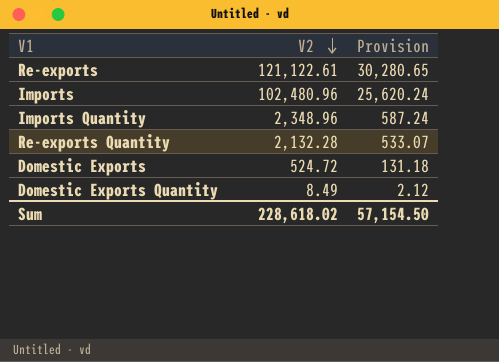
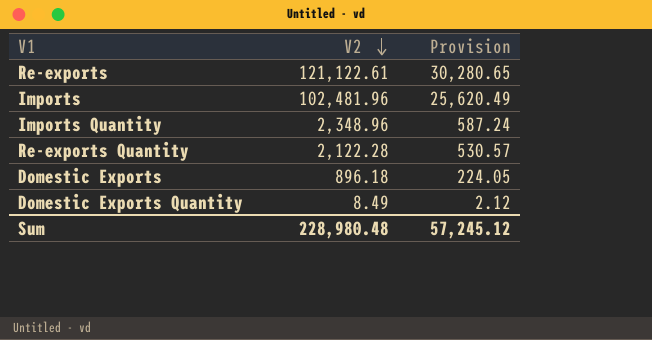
Imports | V2: 102,480.96 -> 102,481.96
Imports | Provision: 25,620.24 -> 25,620.49
Re-exports Quantity | V2: 2,132.28 -> 2,122.28
Re-exports Quantity | Provision: 533.07 -> 530.57
Domestic Exports | V2: 524.72 -> 896.18
Domestic Exports | Provision: 131.18 -> 224.05
Sum | V2: 228,618.02 -> 228,980.48
Sum | Provision: 57,154.50 -> 57,245.12

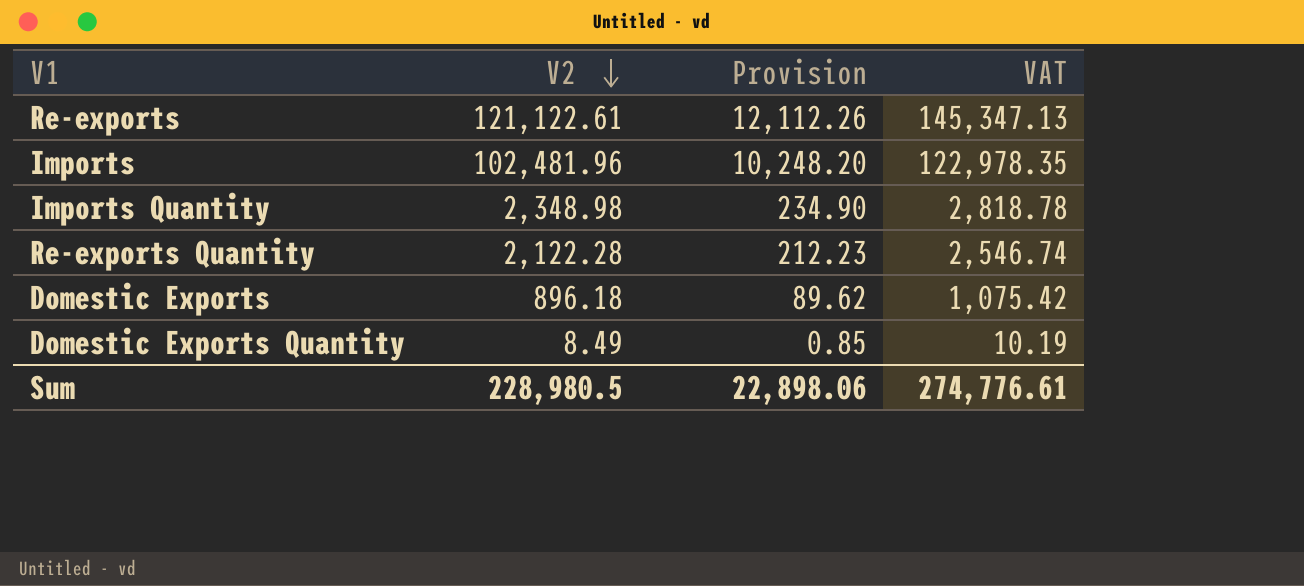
column Provision | formula: [V2] * 0.25 -> [V2] * 0.1
column VAT | formula: none -> [V2] * 1.2
Imports Quantity | V2: 2,348.96 -> 2,348.98
Sum | V2: 228,980.48 -> 228,980.5
Sum | Provision: 57,245.12 -> 22,898.06

